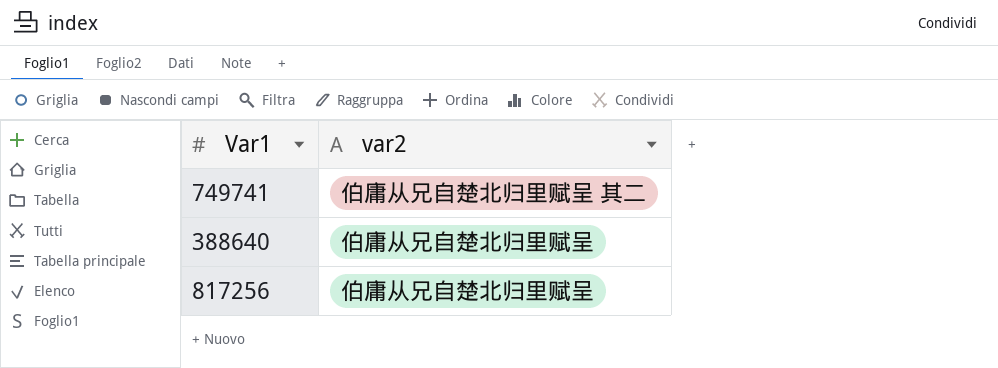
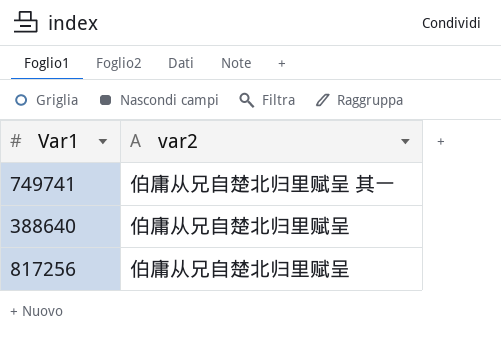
749741 | var2: 伯庸从兄自楚北归里赋呈 其二 -> 伯庸从兄自楚北归里赋呈 其一

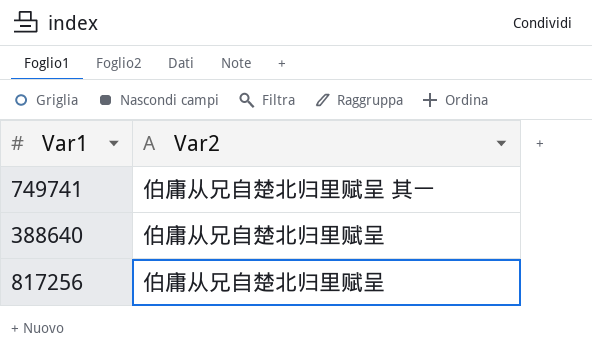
column name: var2 -> Var2

